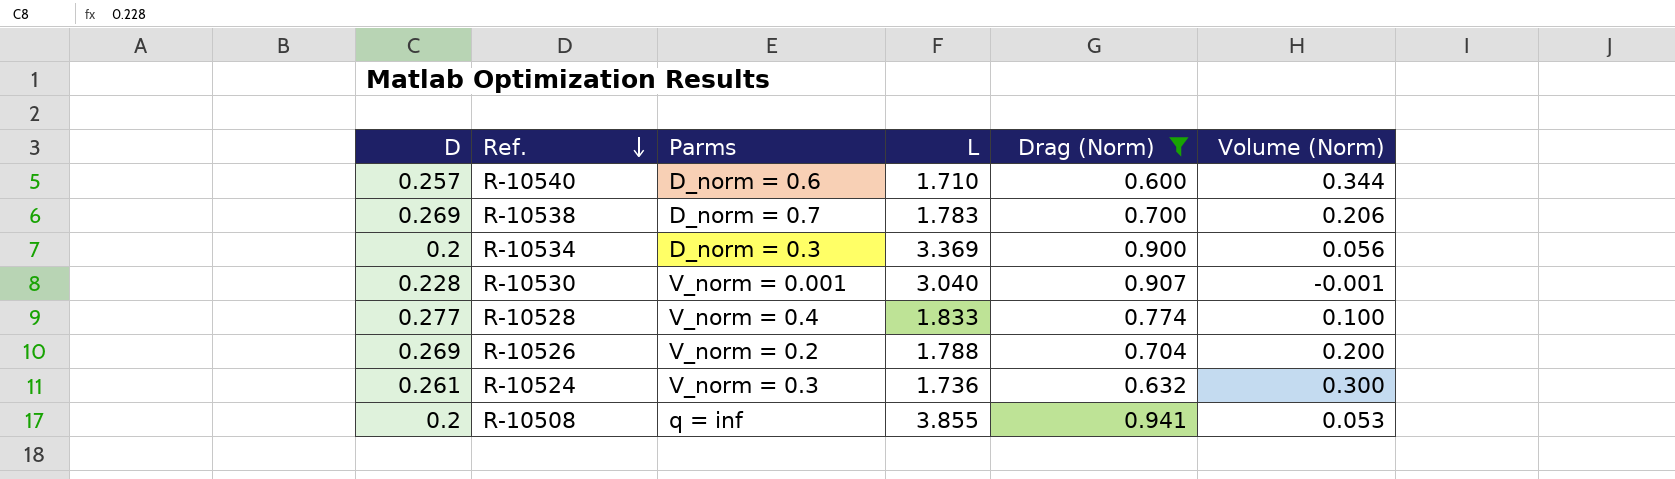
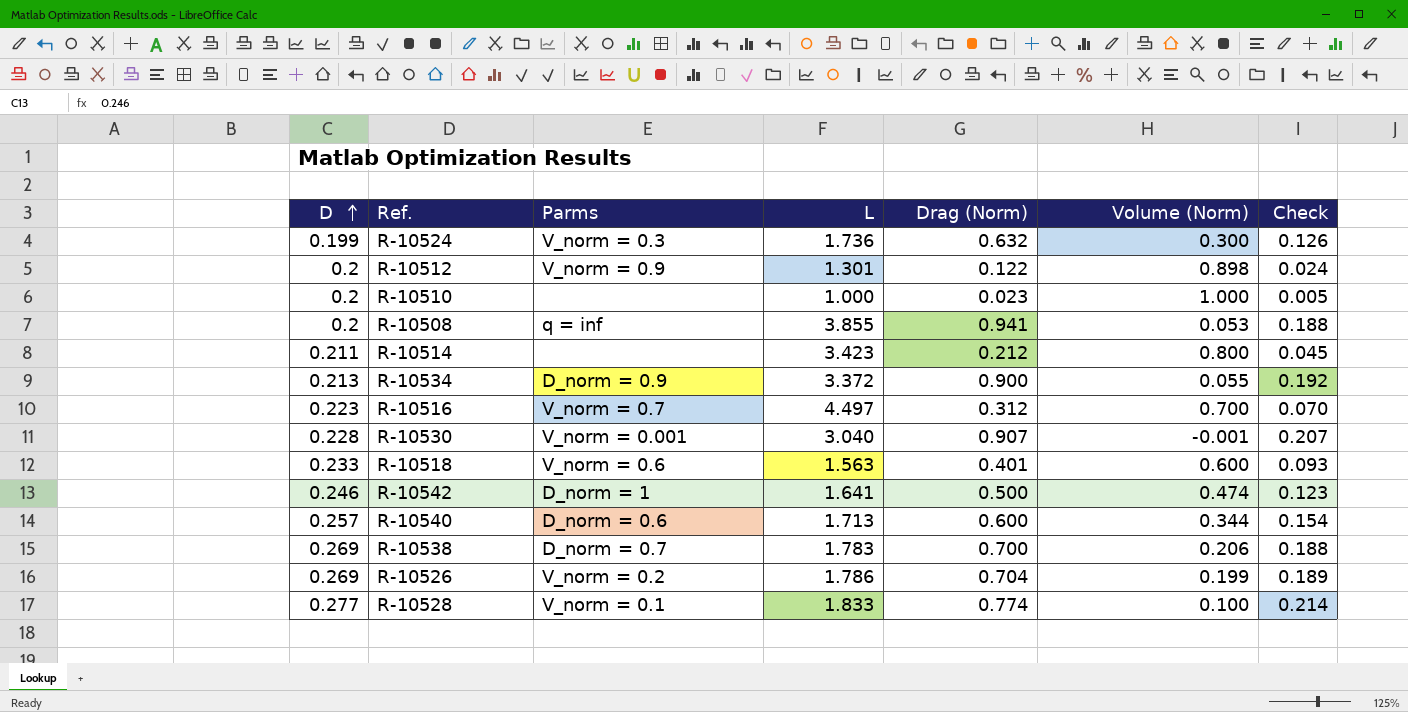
filter: Drag (Norm) >= 0.600 -> none
row order: Ref. descending -> D ascending
column Check | formula: none -> [D] * [Drag (Norm)]
R-10524 | D: 0.261 -> 0.199
R-10534 | D: 0.2 -> 0.213
R-10534 | Parms: D_norm = 0.3 -> D_norm = 0.9
R-10534 | L: 3.369 -> 3.372
R-10534 | Volume (Norm): 0.056 -> 0.055
R-10540 | L: 1.710 -> 1.713
R-10526 | L: 1.788 -> 1.786
R-10526 | Volume (Norm): 0.200 -> 0.199
R-10528 | Parms: V_norm = 0.4 -> V_norm = 0.1

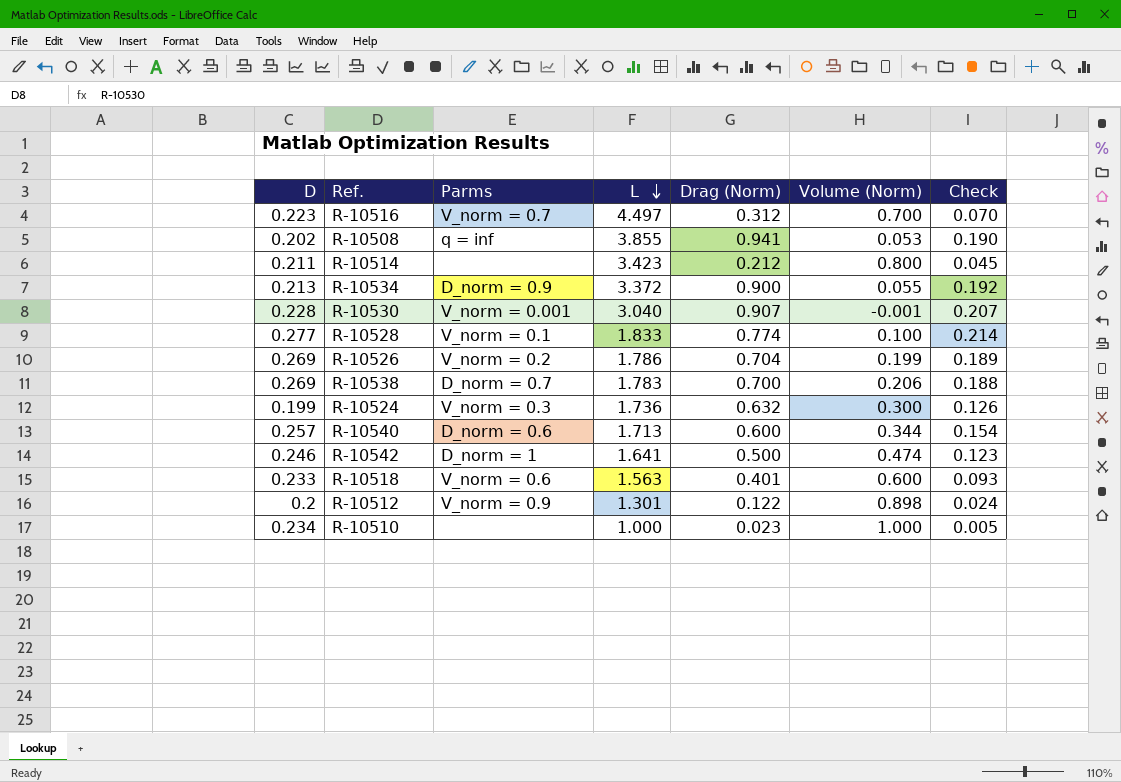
row order: D ascending -> L descending
R-10508 | D: 0.2 -> 0.202
R-10508 | Check: 0.188 -> 0.190
R-10510 | D: 0.2 -> 0.234

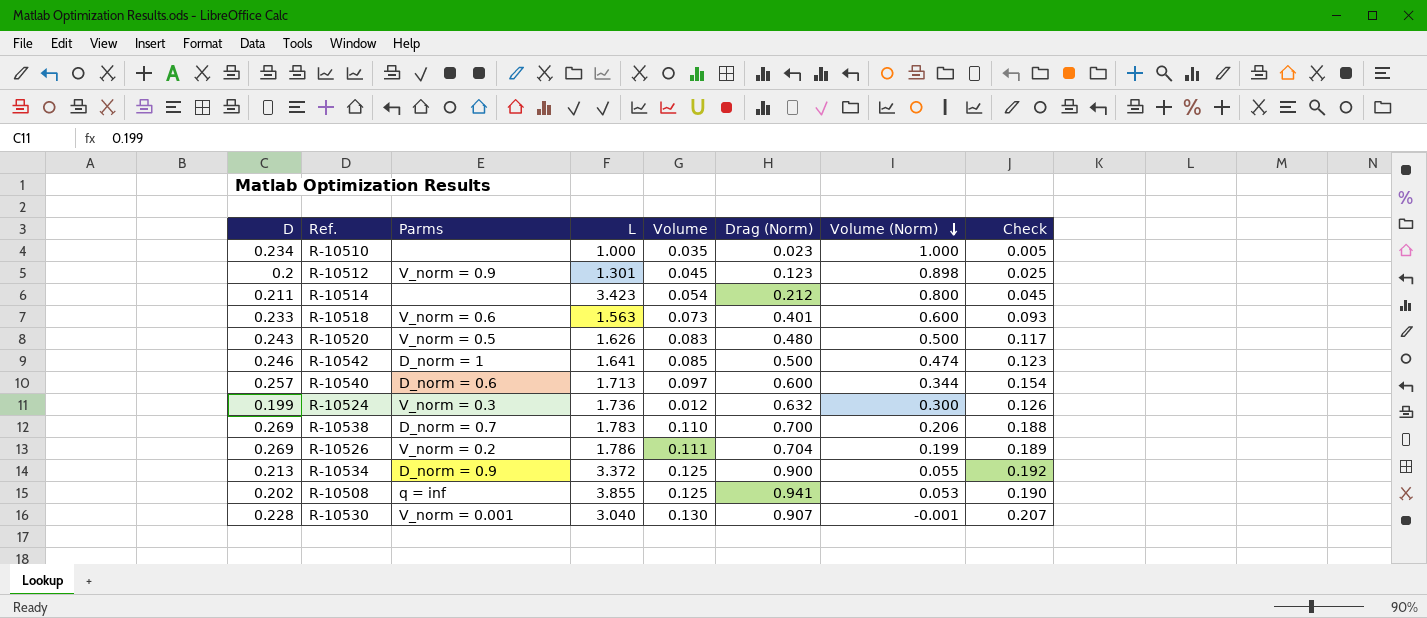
row order: L descending -> Volume (Norm) descending
column Volume | position: none -> 5
row R-10516: 0.223 | V_norm = 0.7 | 4.497 | 0.312 | 0.700 | 0.070 -> none
row R-10528: 0.277 | V_norm = 0.1 | 1.833 | 0.774 | 0.100 | 0.214 -> none
R-10512 | Drag (Norm): 0.122 -> 0.123
R-10512 | Check: 0.024 -> 0.025
row R-10520: none -> 0.243 | V_norm = 0.5 | 1.626 | 0.083 | 0.480 | 0.500 | 0.117

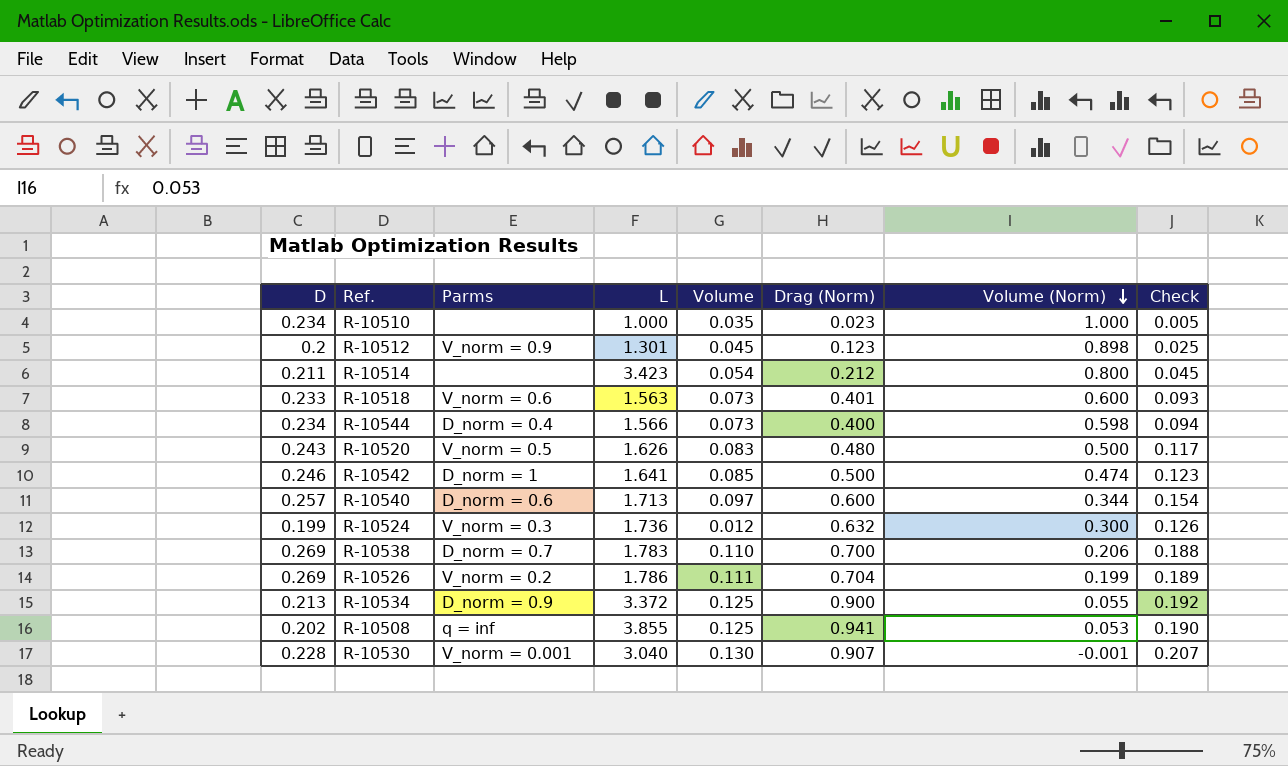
row R-10544: none -> 0.234 | D_norm = 0.4 | 1.566 | 0.073 | 0.400 | 0.598 | 0.094

